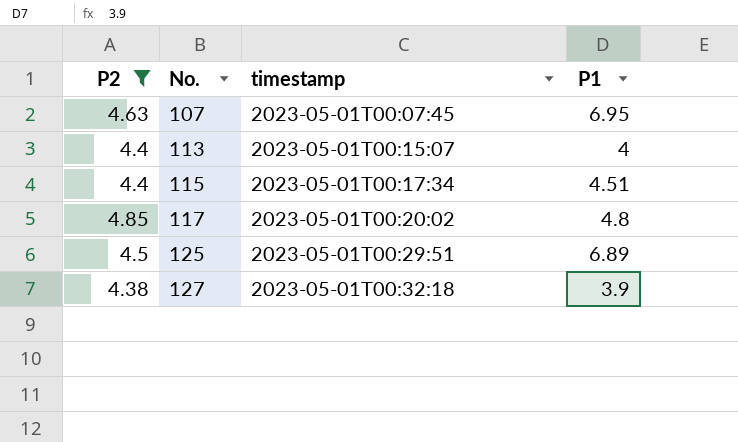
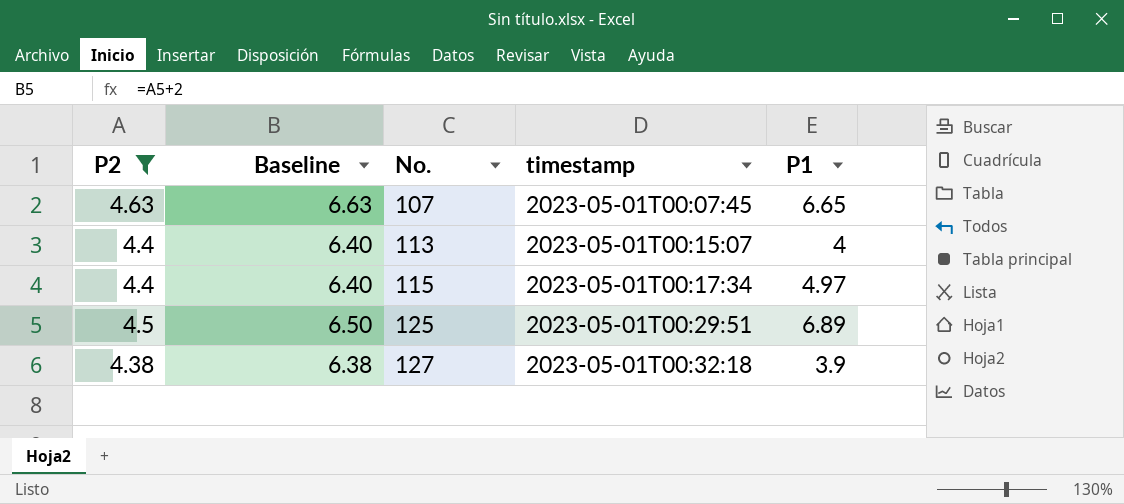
column Baseline | formula: none -> [P2] + 2
row 117: 4.85 | 2023-05-01T00:20:02 | 4.8 -> none
107 | P1: 6.95 -> 6.65
115 | P1: 4.51 -> 4.97

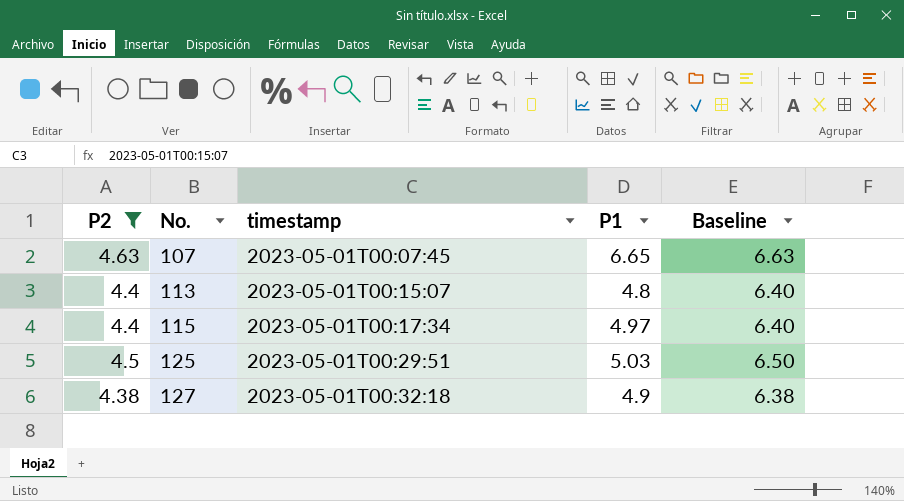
column Baseline | position: 2 -> 5
113 | P1: 4 -> 4.8
125 | P1: 6.89 -> 5.03
127 | P1: 3.9 -> 4.9

